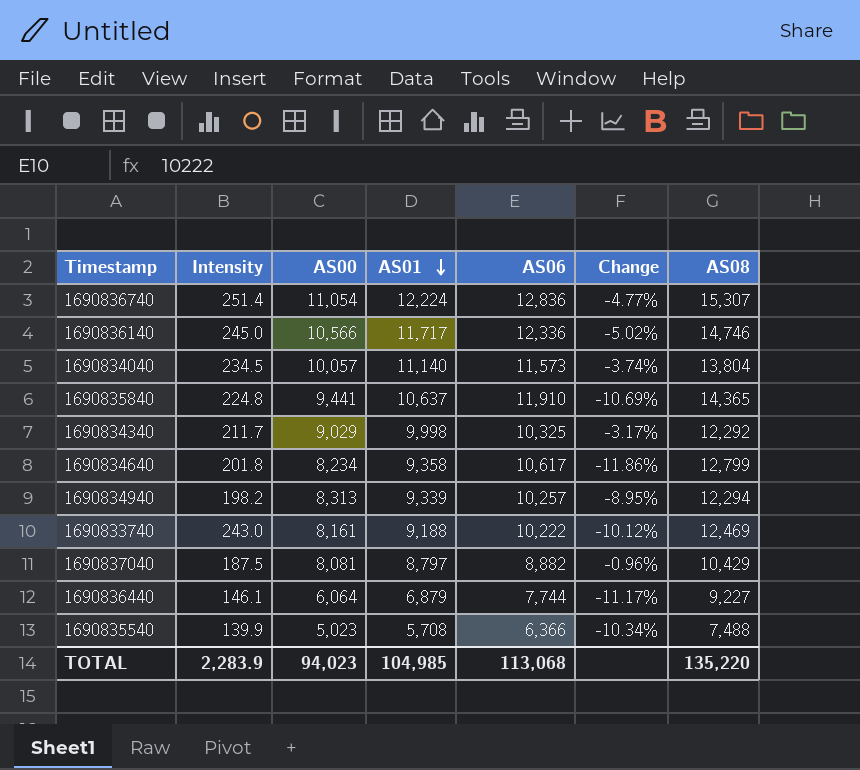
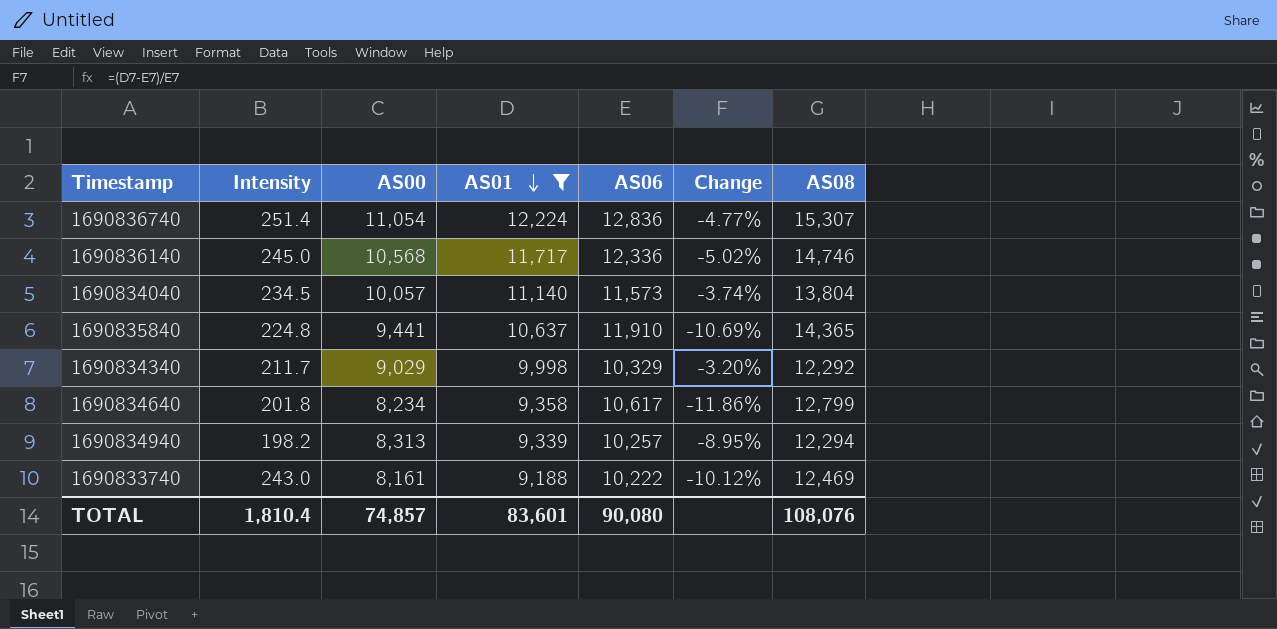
filter: none -> AS01 >= 9,188
1690836140 | AS00: 10,566 -> 10,568
1690834340 | AS06: 10,325 -> 10,329
1690834340 | Change: -3.17% -> -3.20%
TOTAL | Intensity: 2,283.9 -> 1,810.4
TOTAL | AS00: 94,023 -> 74,857
TOTAL | AS01: 104,985 -> 83,601
TOTAL | AS06: 113,068 -> 90,080
TOTAL | AS08: 135,220 -> 108,076

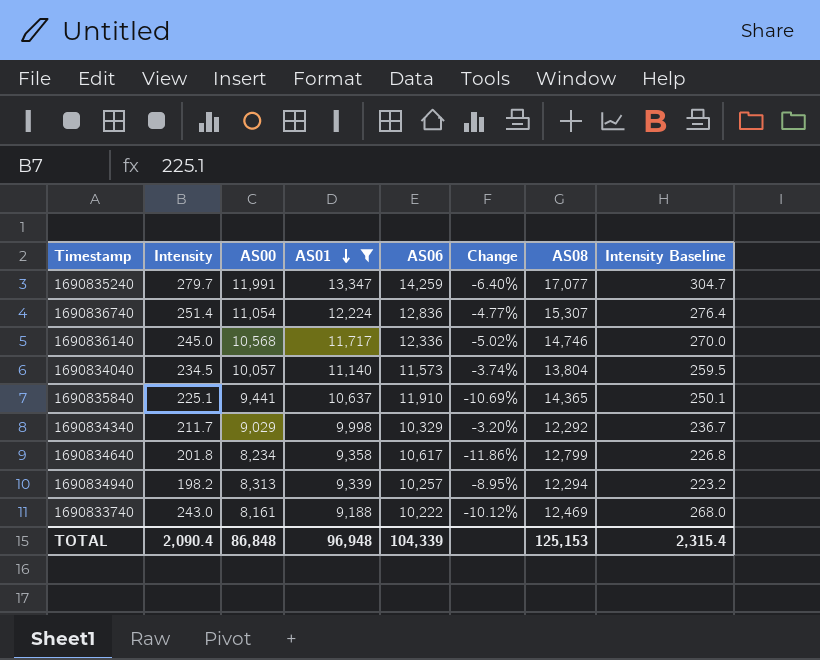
column Intensity Baseline | formula: none -> [Intensity] + 25
row 1690835240: none -> 279.7 | 11,991 | 13,347 | 14,259 | -6.40% | 17,077 | 304.7
1690835840 | Intensity: 224.8 -> 225.1
TOTAL | Intensity: 1,810.4 -> 2,090.4
TOTAL | AS00: 74,857 -> 86,848
TOTAL | AS01: 83,601 -> 96,948
TOTAL | AS06: 90,080 -> 104,339
TOTAL | AS08: 108,076 -> 125,153

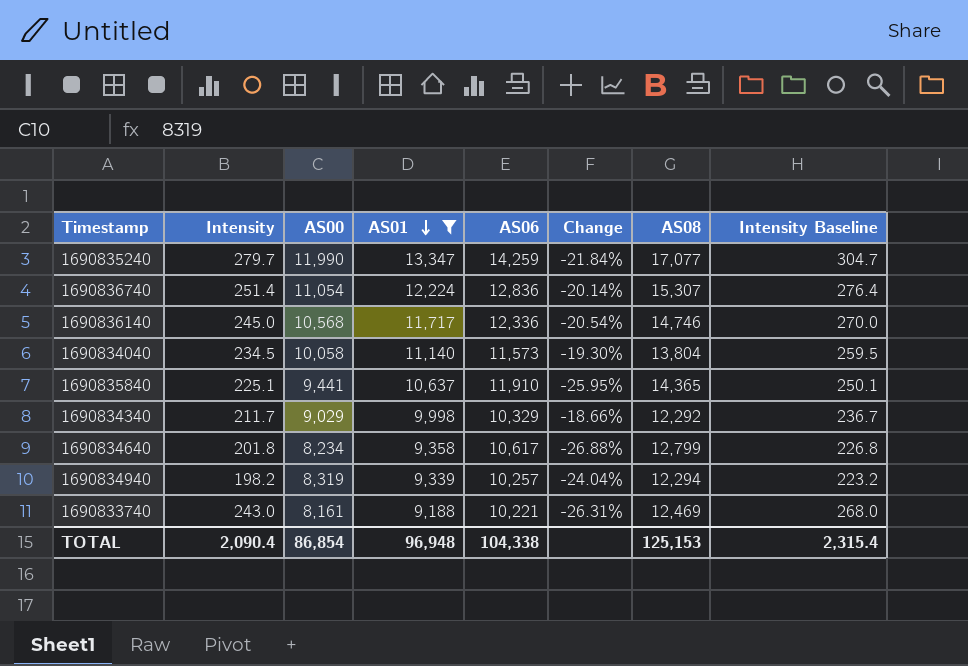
column Change | formula: ([AS01] - [AS06]) / [AS06] -> ([AS01] - [AS08]) / [AS08]
1690835240 | AS00: 11,991 -> 11,990
1690834040 | AS00: 10,057 -> 10,058
1690834940 | AS00: 8,313 -> 8,319
1690833740 | AS06: 10,222 -> 10,221
TOTAL | AS00: 86,848 -> 86,854
TOTAL | AS06: 104,339 -> 104,338

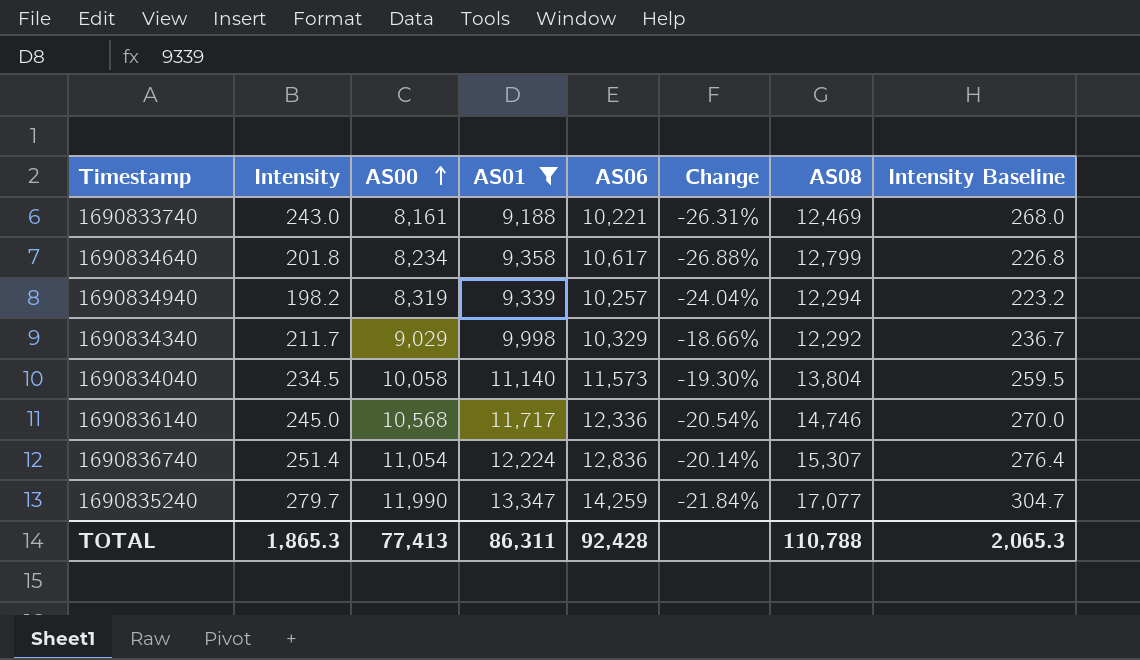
row order: AS01 descending -> AS00 ascending
row 1690835840: 225.1 | 9,441 | 10,637 | 11,910 | -25.95% | 14,365 | 250.1 -> none
TOTAL | Intensity: 2,090.4 -> 1,865.3
TOTAL | AS00: 86,854 -> 77,413
TOTAL | AS01: 96,948 -> 86,311
TOTAL | AS06: 104,338 -> 92,428
TOTAL | AS08: 125,153 -> 110,788
TOTAL | Intensity Baseline: 2,315.4 -> 2,065.3

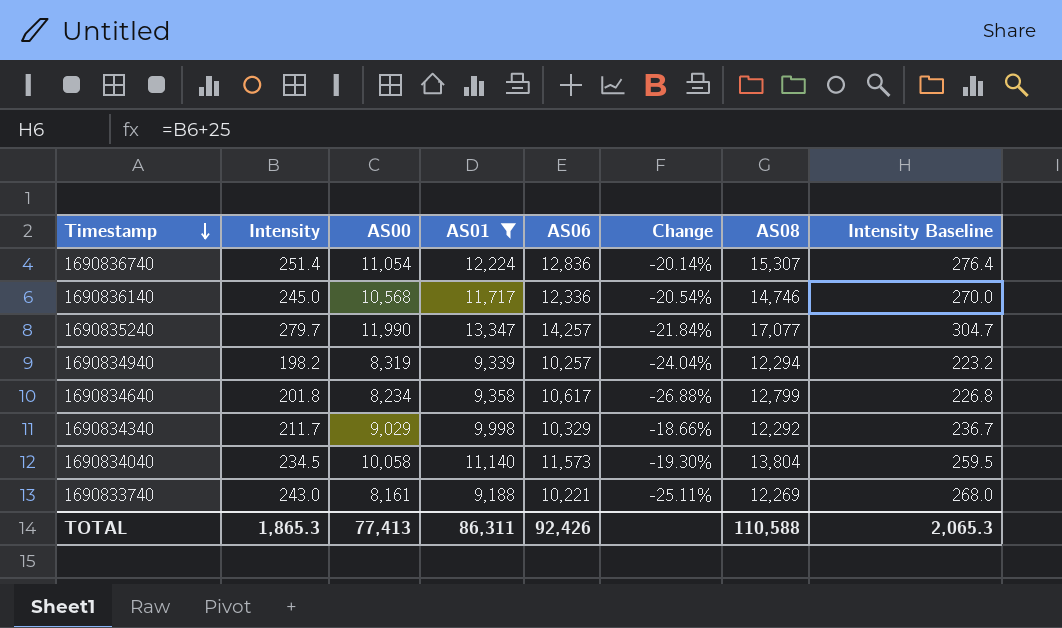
row order: AS00 ascending -> Timestamp descending
1690835240 | AS06: 14,259 -> 14,257
1690833740 | Change: -26.31% -> -25.11%
1690833740 | AS08: 12,469 -> 12,269
TOTAL | AS06: 92,428 -> 92,426
TOTAL | AS08: 110,788 -> 110,588

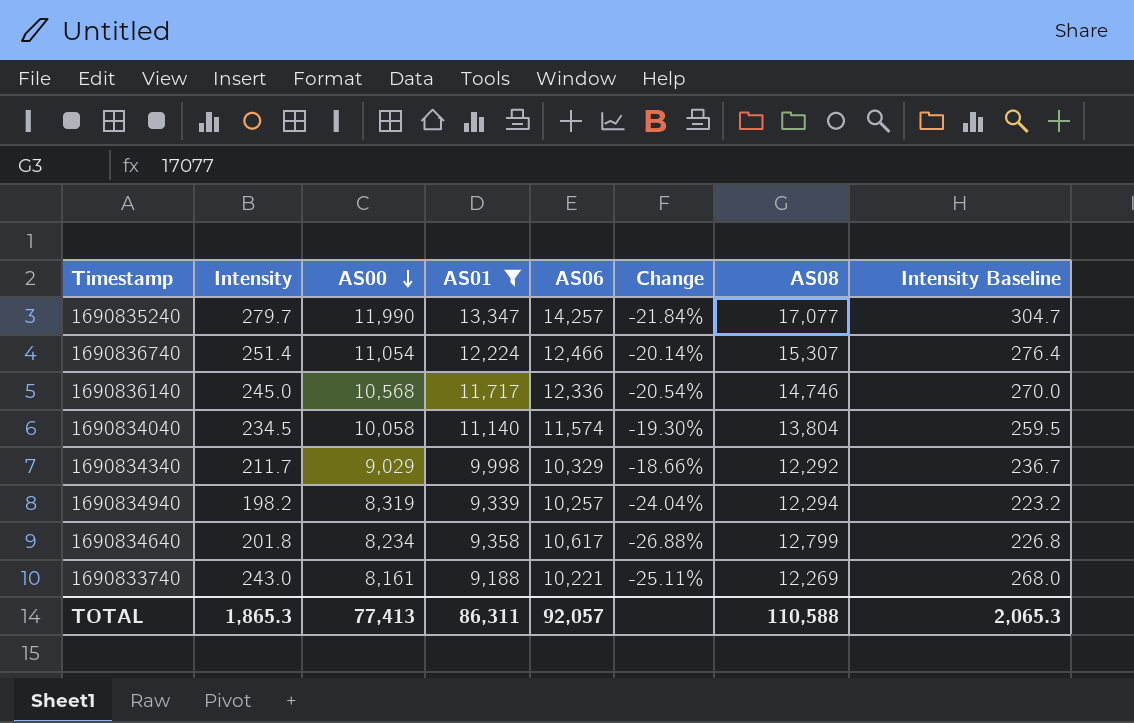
row order: Timestamp descending -> AS00 descending
1690836740 | AS06: 12,836 -> 12,466
1690834040 | AS06: 11,573 -> 11,574
TOTAL | AS06: 92,426 -> 92,057

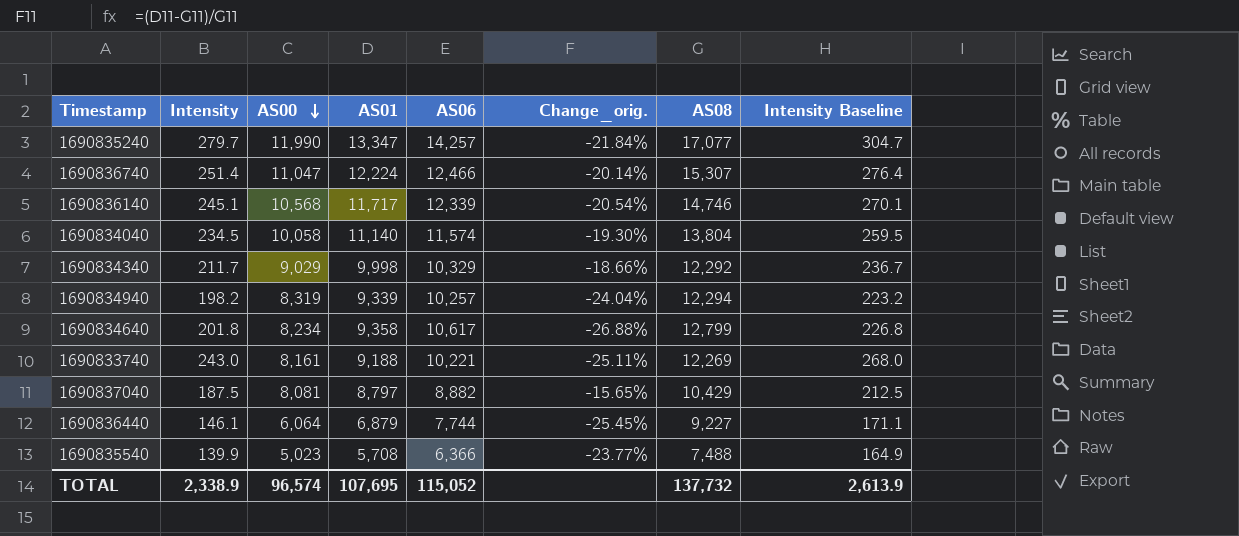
filter: AS01 >= 9,188 -> none
column name: Change -> Change_orig.
1690836740 | AS00: 11,054 -> 11,047
1690836140 | Intensity: 245.0 -> 245.1
1690836140 | AS06: 12,336 -> 12,339
1690836140 | Intensity Baseline: 270.0 -> 270.1
TOTAL | Intensity: 1,865.3 -> 2,338.9
TOTAL | AS00: 77,413 -> 96,574
TOTAL | AS01: 86,311 -> 107,695
TOTAL | AS06: 92,057 -> 115,052
TOTAL | AS08: 110,588 -> 137,732
TOTAL | Intensity Baseline: 2,065.3 -> 2,613.9

